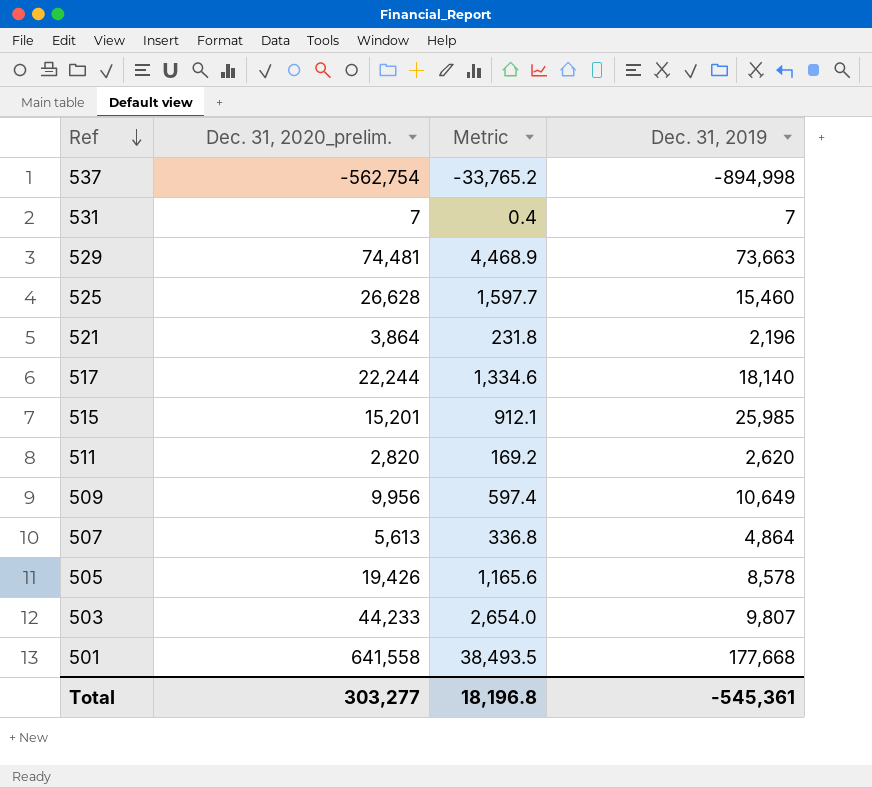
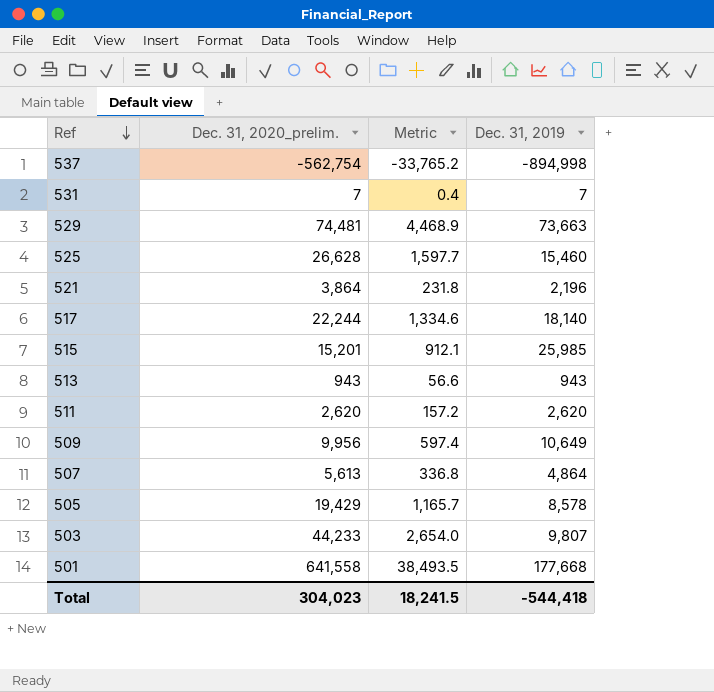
row 513: none -> 943 | 56.6 | 943
511 | Dec. 31, 2020_prelim.: 2,820 -> 2,620
511 | Metric: 169.2 -> 157.2
505 | Dec. 31, 2020_prelim.: 19,426 -> 19,429
505 | Metric: 1,165.6 -> 1,165.7
Total | Dec. 31, 2020_prelim.: 303,277 -> 304,023
Total | Metric: 18,196.8 -> 18,241.5
Total | Dec. 31, 2019: -545,361 -> -544,418

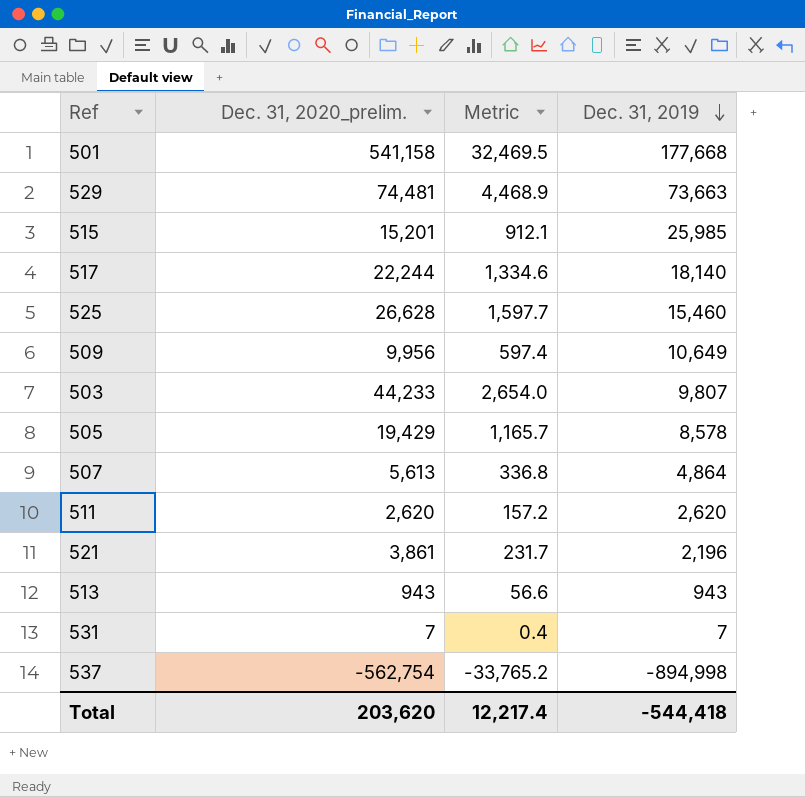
row order: Ref descending -> Dec. 31, 2019 descending
501 | Dec. 31, 2020_prelim.: 641,558 -> 541,158
501 | Metric: 38,493.5 -> 32,469.5
521 | Dec. 31, 2020_prelim.: 3,864 -> 3,861
521 | Metric: 231.8 -> 231.7
Total | Dec. 31, 2020_prelim.: 304,023 -> 203,620
Total | Metric: 18,241.5 -> 12,217.4

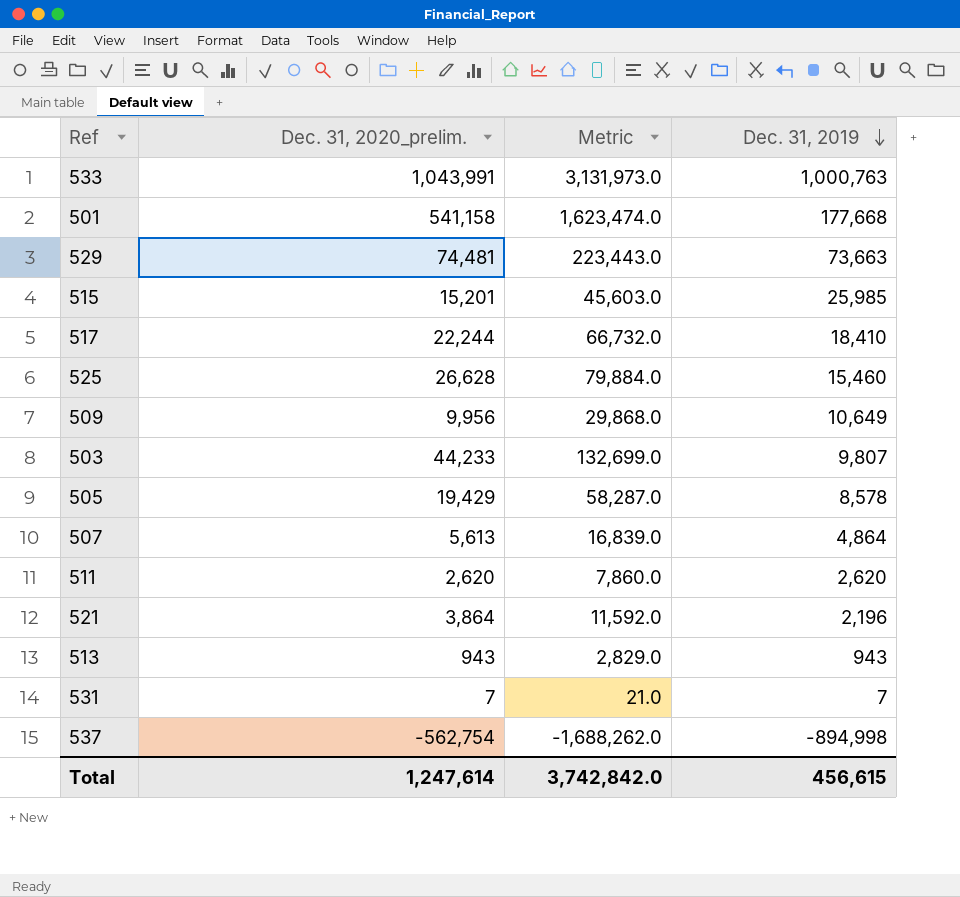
column Metric | formula: [Dec. 31, 2020_prelim.] * 0.06 -> [Dec. 31, 2020_prelim.] * 3
row 533: none -> 1,043,991 | 3,131,973.0 | 1,000,763
517 | Dec. 31, 2019: 18,140 -> 18,410
521 | Dec. 31, 2020_prelim.: 3,861 -> 3,864
Total | Dec. 31, 2020_prelim.: 203,620 -> 1,247,614
Total | Metric: 12,217.4 -> 3,742,842.0
Total | Dec. 31, 2019: -544,418 -> 456,615

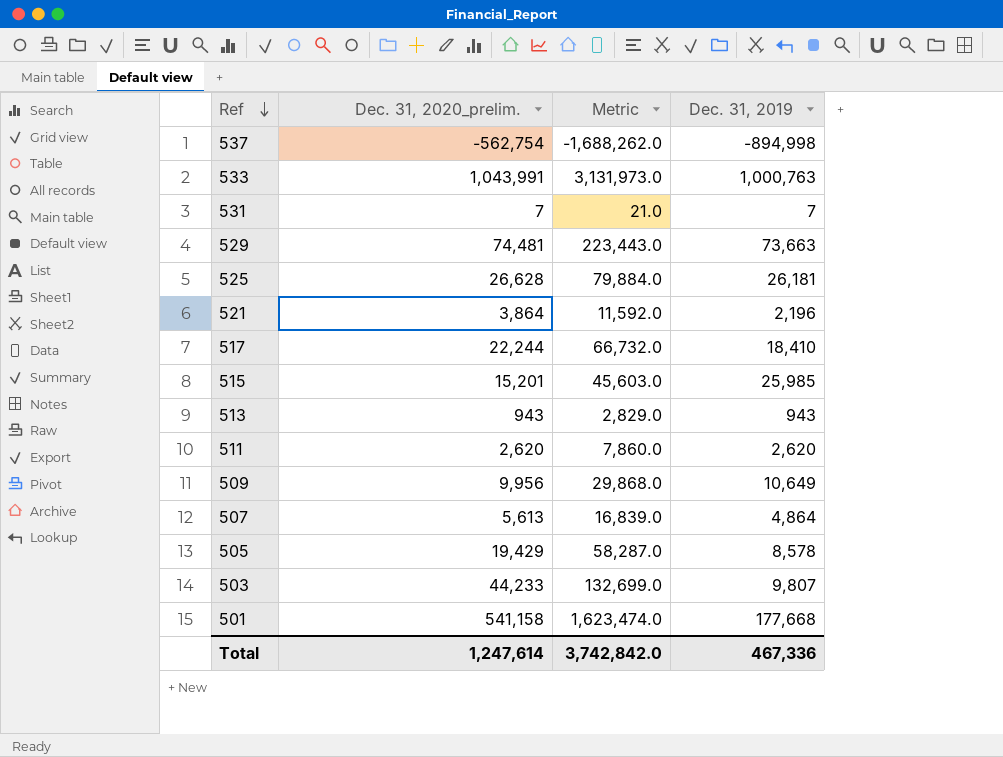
row order: Dec. 31, 2019 descending -> Ref descending
525 | Dec. 31, 2019: 15,460 -> 26,181
Total | Dec. 31, 2019: 456,615 -> 467,336

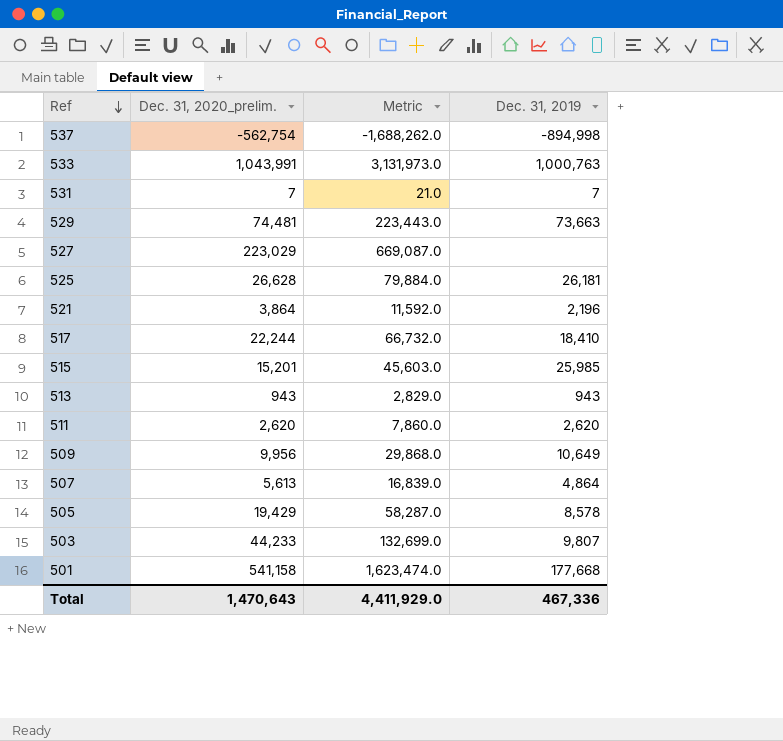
row 527: none -> 223,029 | 669,087.0 | none
Total | Dec. 31, 2020_prelim.: 1,247,614 -> 1,470,643
Total | Metric: 3,742,842.0 -> 4,411,929.0

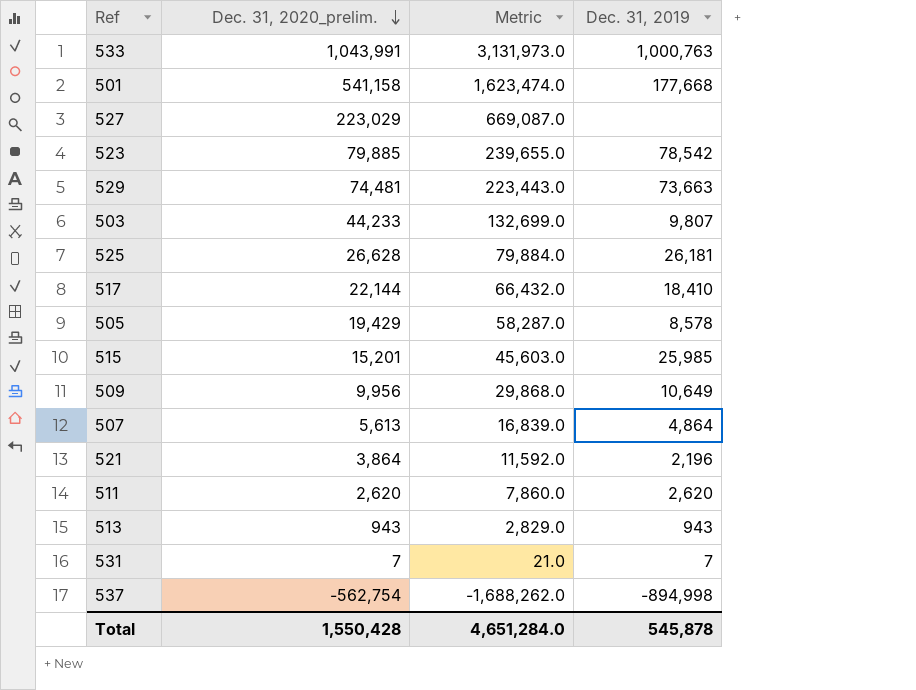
row order: Ref descending -> Dec. 31, 2020_prelim. descending
row 523: none -> 79,885 | 239,655.0 | 78,542
517 | Dec. 31, 2020_prelim.: 22,244 -> 22,144
517 | Metric: 66,732.0 -> 66,432.0
Total | Dec. 31, 2020_prelim.: 1,470,643 -> 1,550,428
Total | Metric: 4,411,929.0 -> 4,651,284.0
Total | Dec. 31, 2019: 467,336 -> 545,878

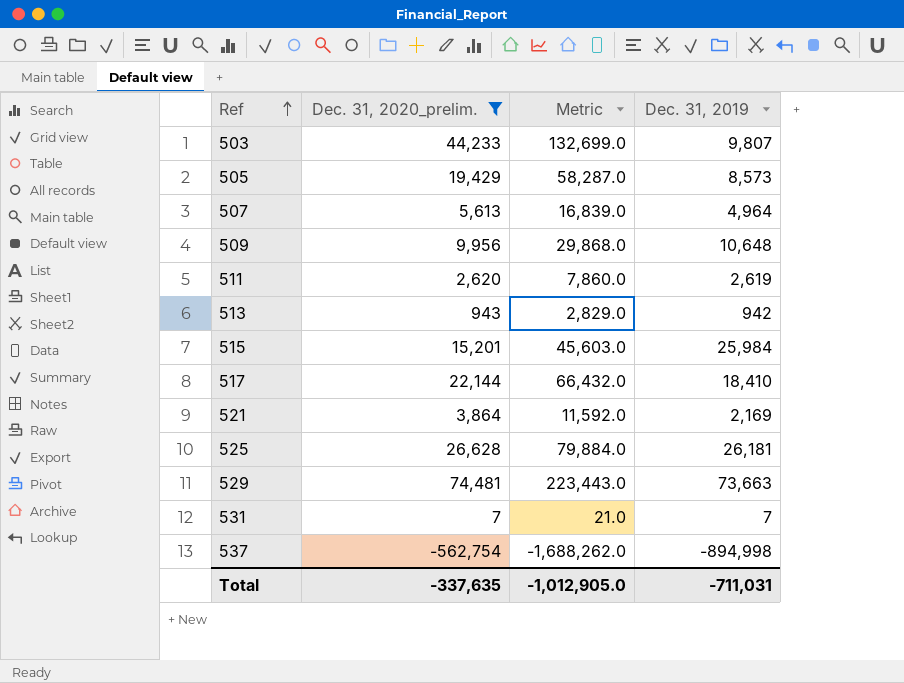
filter: none -> Dec. 31, 2020_prelim. <= 74,481
row order: Dec. 31, 2020_prelim. descending -> Ref ascending
505 | Dec. 31, 2019: 8,578 -> 8,573
507 | Dec. 31, 2019: 4,864 -> 4,964
509 | Dec. 31, 2019: 10,649 -> 10,648
511 | Dec. 31, 2019: 2,620 -> 2,619
513 | Dec. 31, 2019: 943 -> 942
515 | Dec. 31, 2019: 25,985 -> 25,984
521 | Dec. 31, 2019: 2,196 -> 2,169
Total | Dec. 31, 2020_prelim.: 1,550,428 -> -337,635
Total | Metric: 4,651,284.0 -> -1,012,905.0
Total | Dec. 31, 2019: 545,878 -> -711,031

